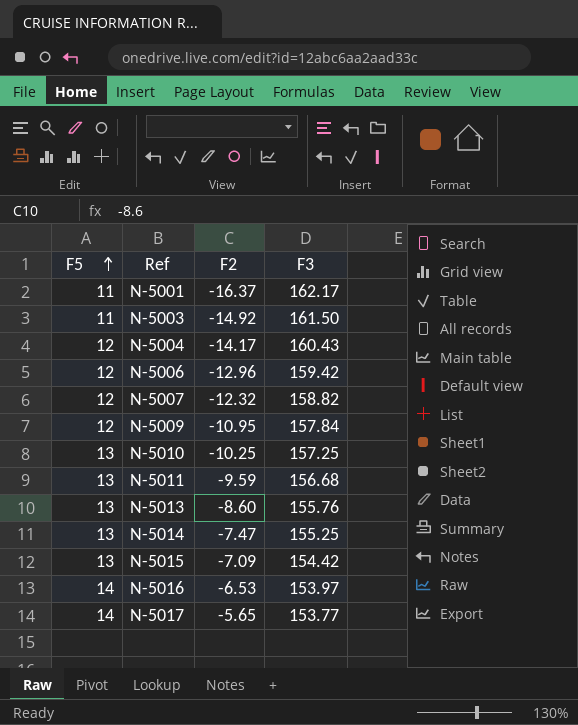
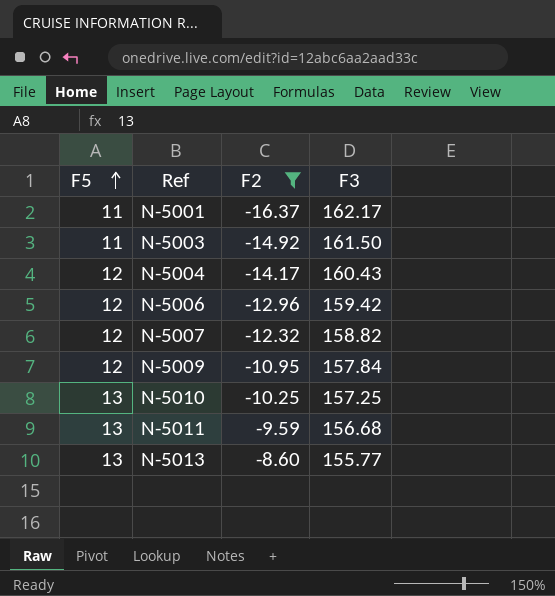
filter: none -> F2 <= -8.60
N-5013 | F3: 155.76 -> 155.77

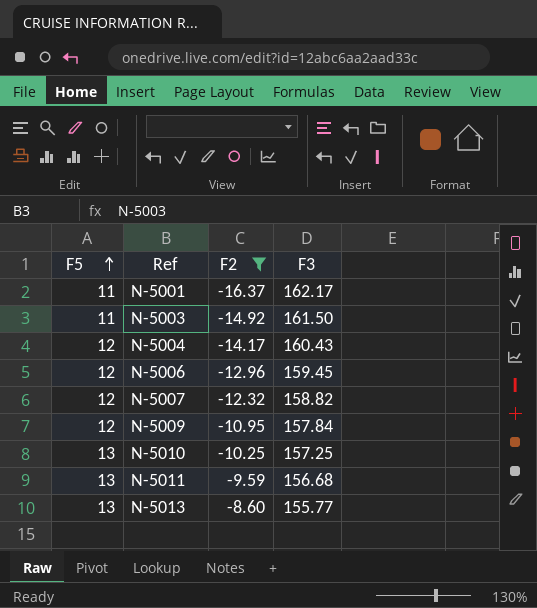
N-5006 | F3: 159.42 -> 159.45

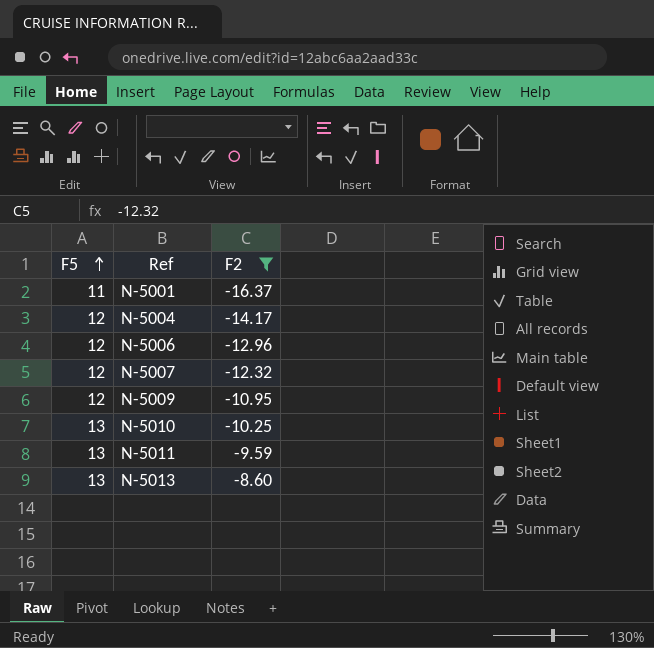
column F3 | position: 4 -> none
row N-5003: 11 | -14.92 | 161.50 -> none

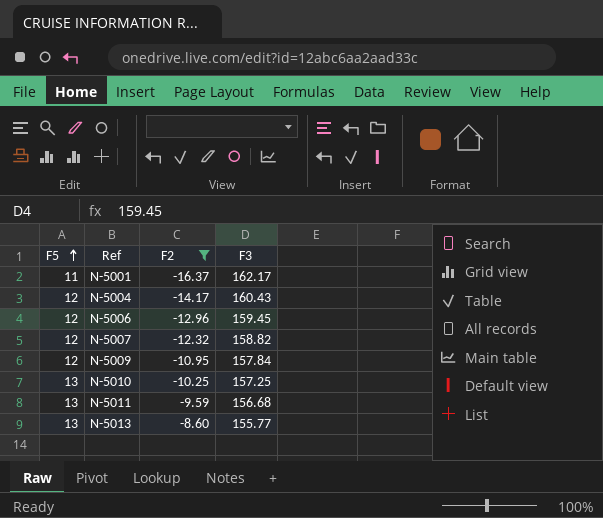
column F3 | position: none -> 4

